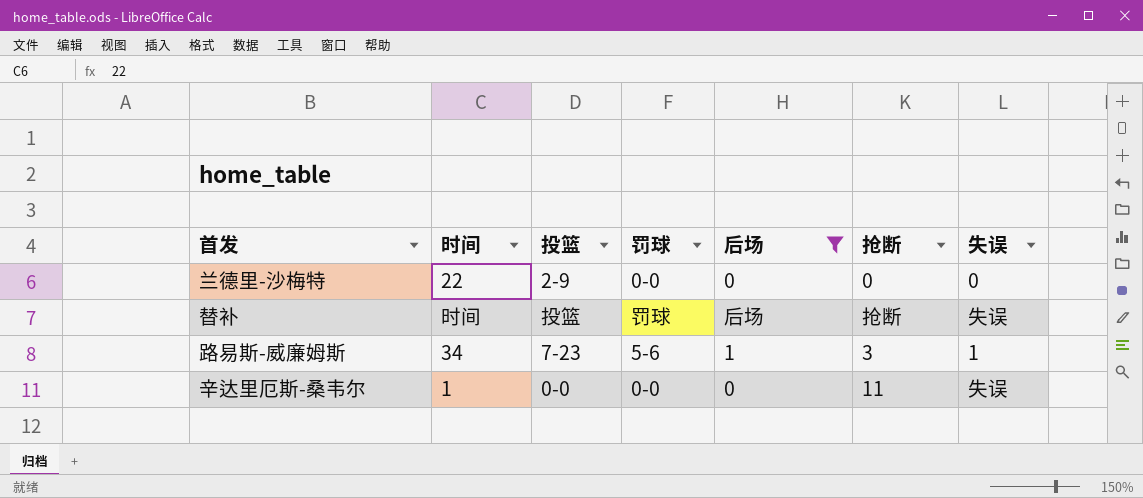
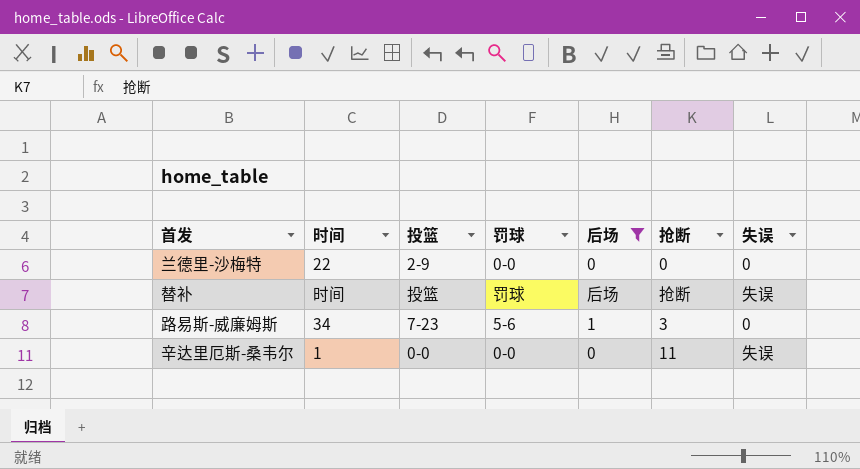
路易斯-威廉姆斯 | 失误: 1 -> 0

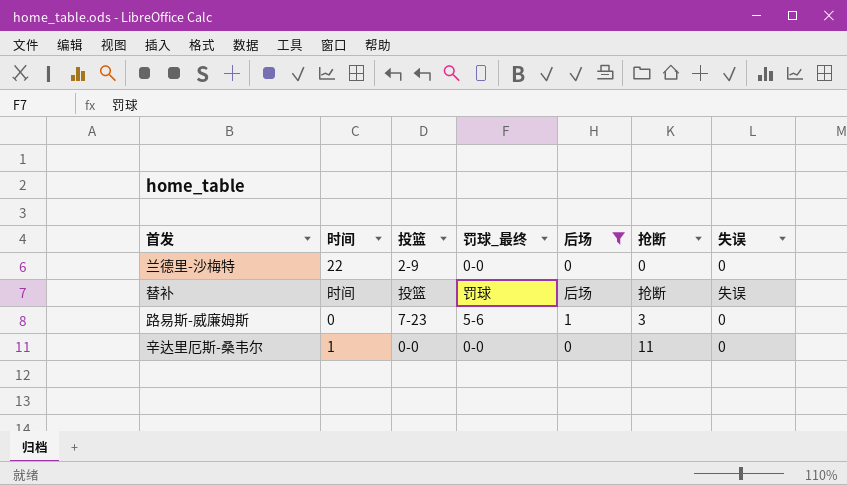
column name: 罚球 -> 罚球_最终
路易斯-威廉姆斯 | 时间: 34 -> 0
辛达里厄斯-桑韦尔 | 失误: 失误 -> 0

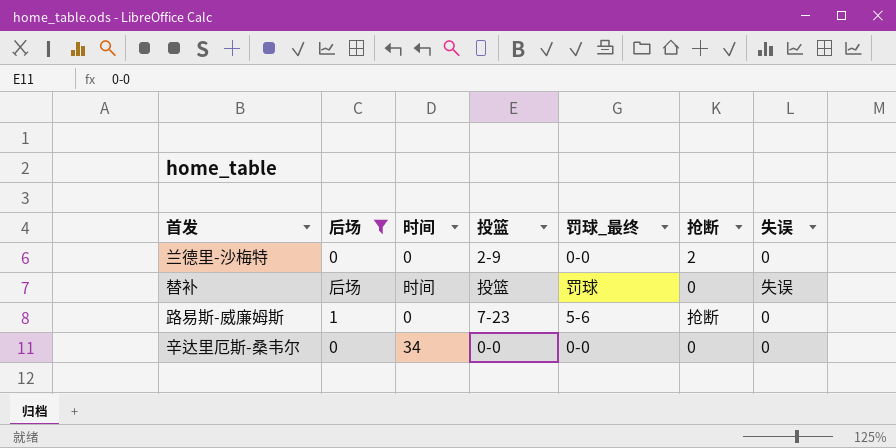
column 后场 | position: 5 -> 2
兰德里-沙梅特 | 时间: 22 -> 0
兰德里-沙梅特 | 抢断: 0 -> 2
替补 | 抢断: 抢断 -> 0
路易斯-威廉姆斯 | 抢断: 3 -> 抢断
辛达里厄斯-桑韦尔 | 时间: 1 -> 34
辛达里厄斯-桑韦尔 | 抢断: 11 -> 0

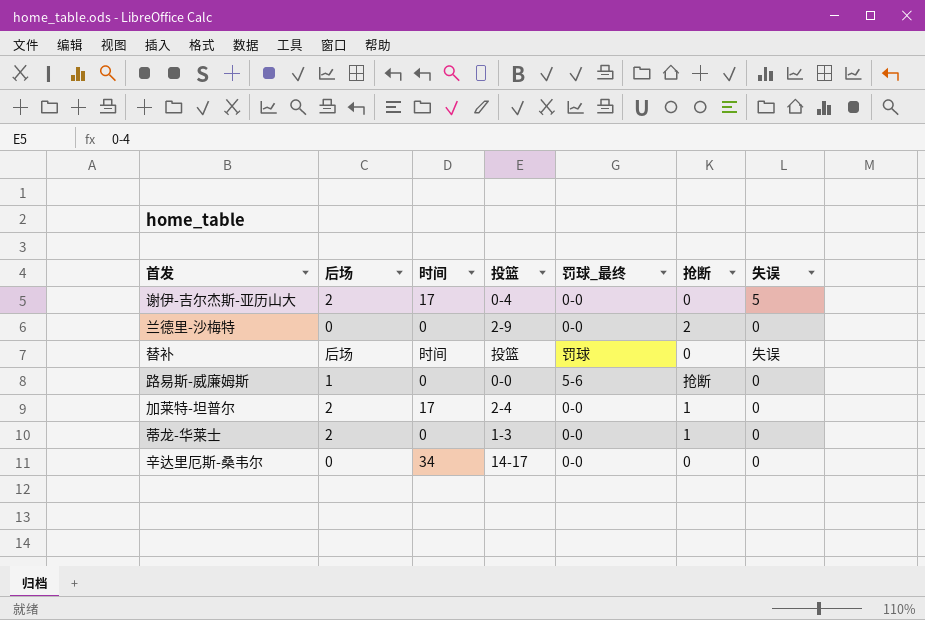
filter: 后场 != 2 -> none
路易斯-威廉姆斯 | 投篮: 7-23 -> 0-0
辛达里厄斯-桑韦尔 | 投篮: 0-0 -> 14-17

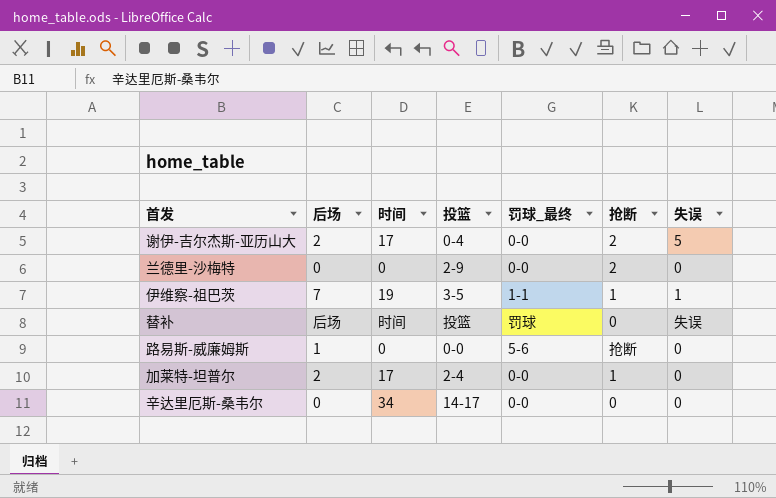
row 蒂龙-华莱士: 2 | 0 | 1-3 | 0-0 | 1 | 0 -> none
谢伊-吉尔杰斯-亚历山大 | 抢断: 0 -> 2
row 伊维察-祖巴茨: none -> 7 | 19 | 3-5 | 1-1 | 1 | 1

